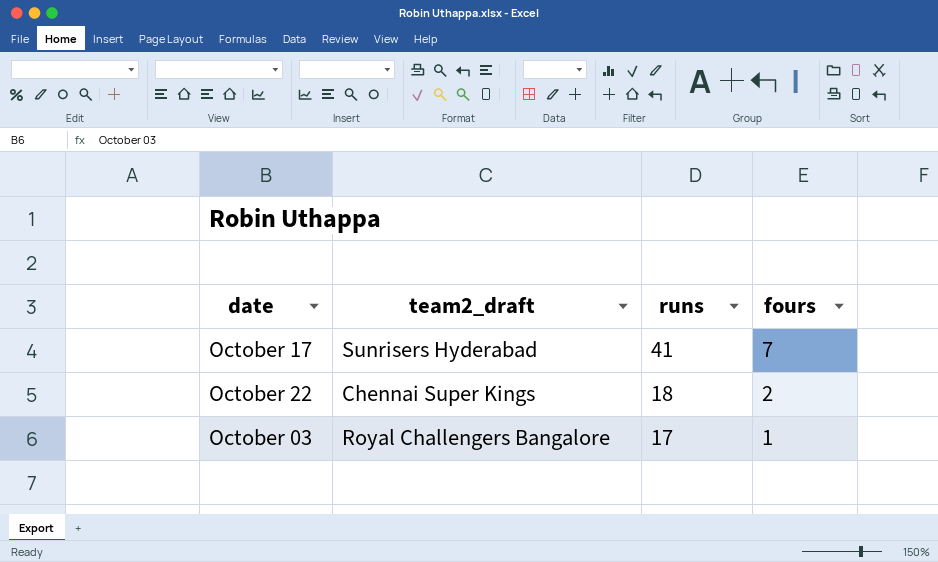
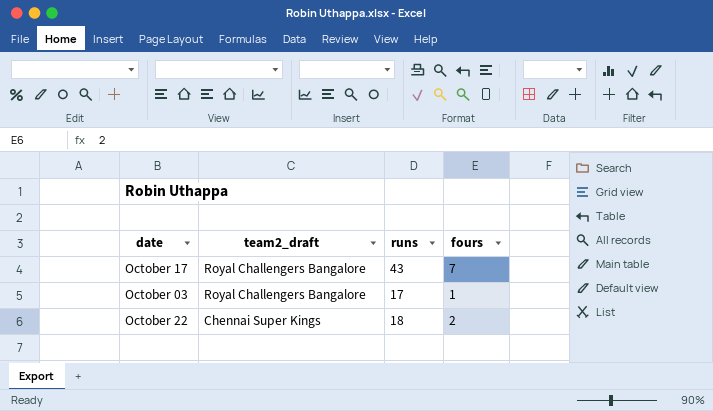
row order: runs descending -> team2_draft descending
October 17 | team2_draft: Sunrisers Hyderabad -> Royal Challengers Bangalore
October 17 | runs: 41 -> 43

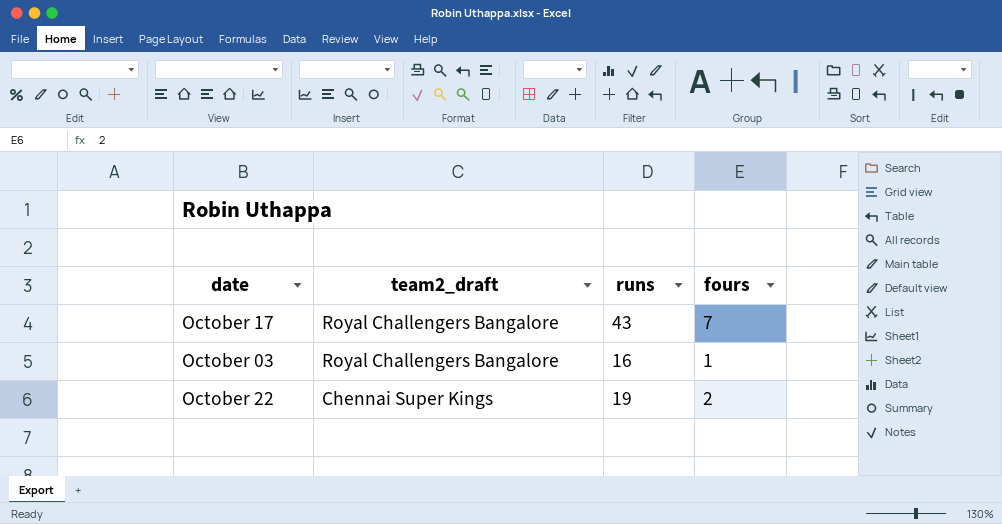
October 03 | runs: 17 -> 16
October 22 | runs: 18 -> 19

